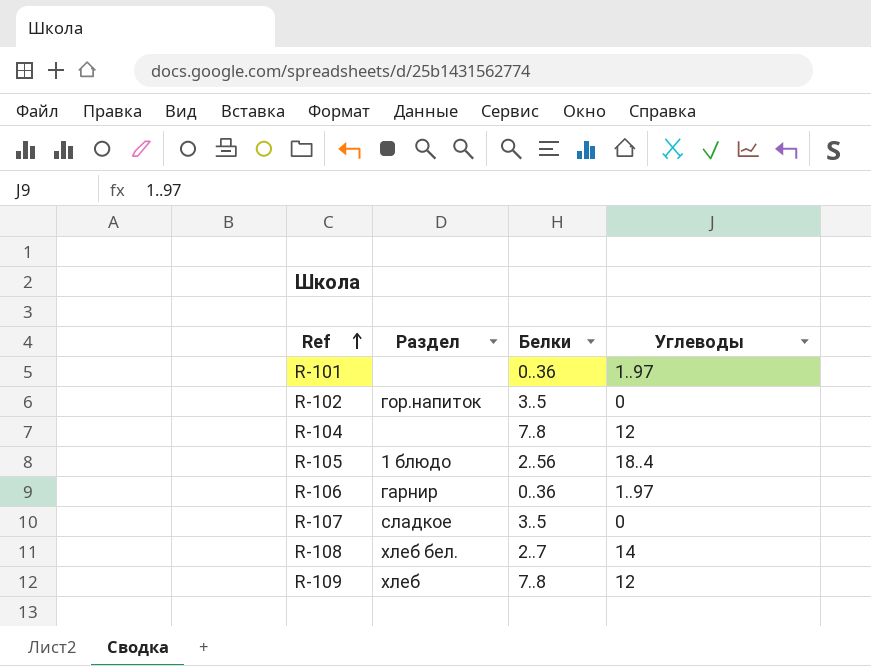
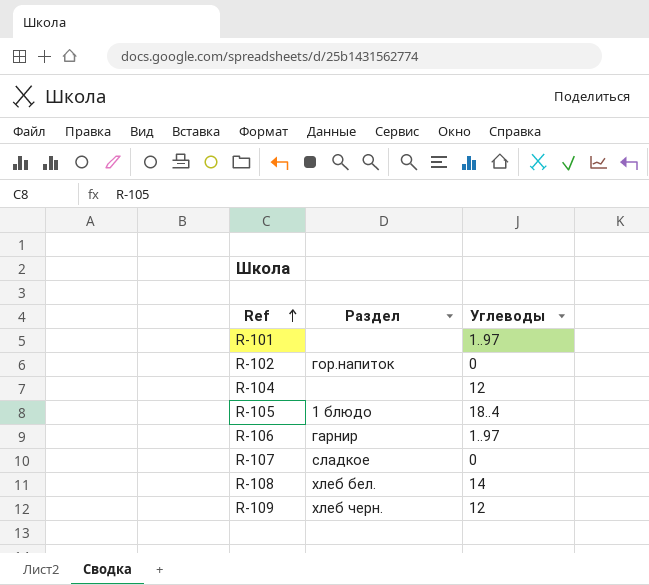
column Белки | position: 3 -> none
R-109 | Раздел: хлеб -> хлеб черн.

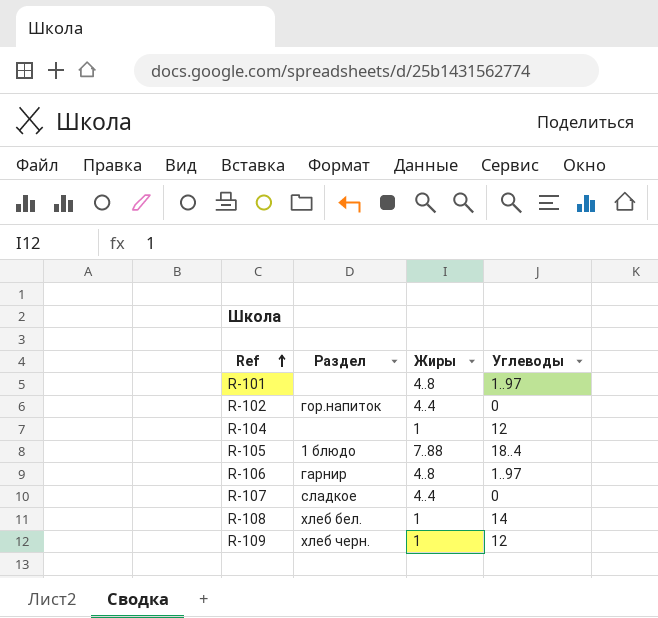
column Жиры | position: none -> 3

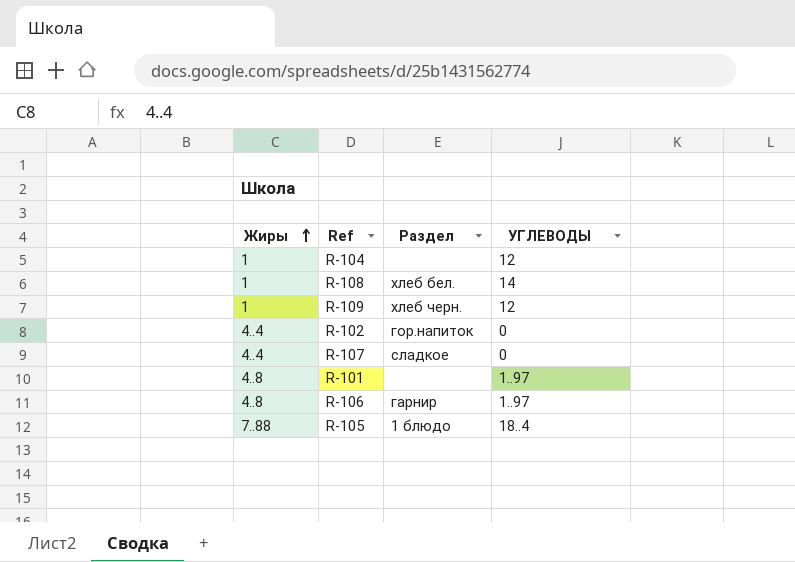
row order: Ref ascending -> Жиры ascending
column Жиры | position: 3 -> 1
column name: Углеводы -> УГЛЕВОДЫ

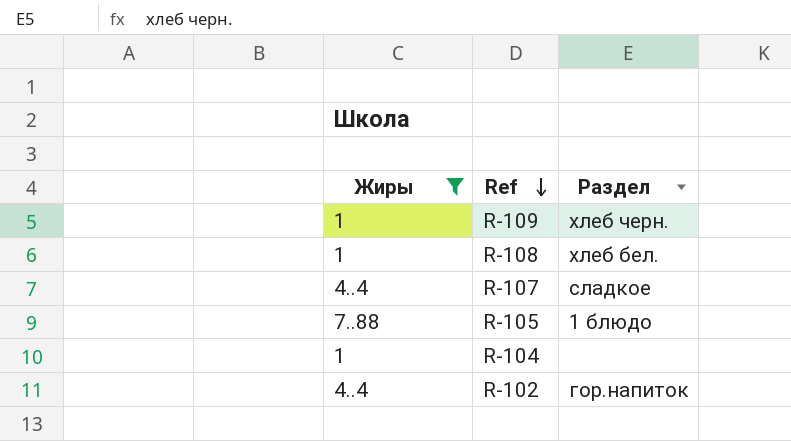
filter: none -> Жиры != 4..8
row order: Жиры ascending -> Ref descending
column УГЛЕВОДЫ | position: 4 -> none

